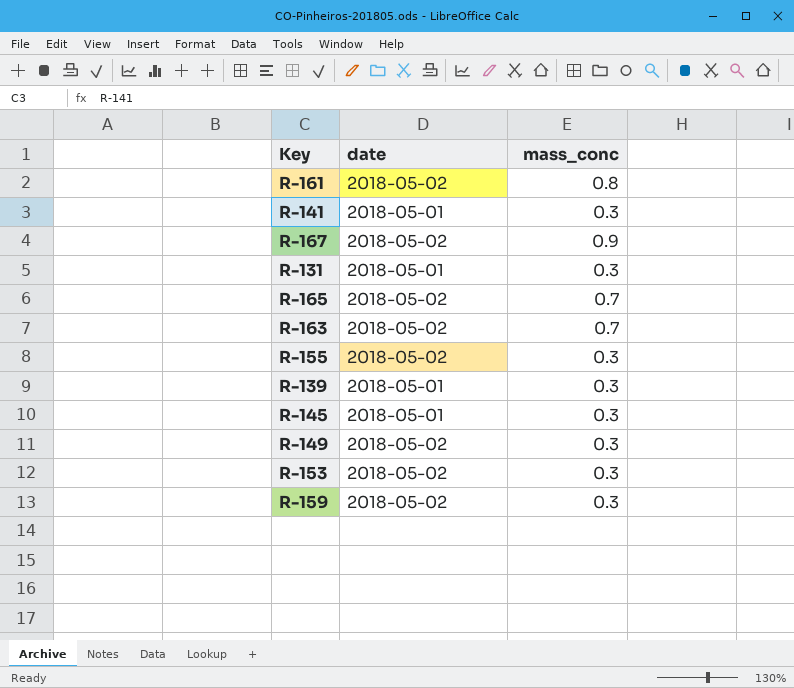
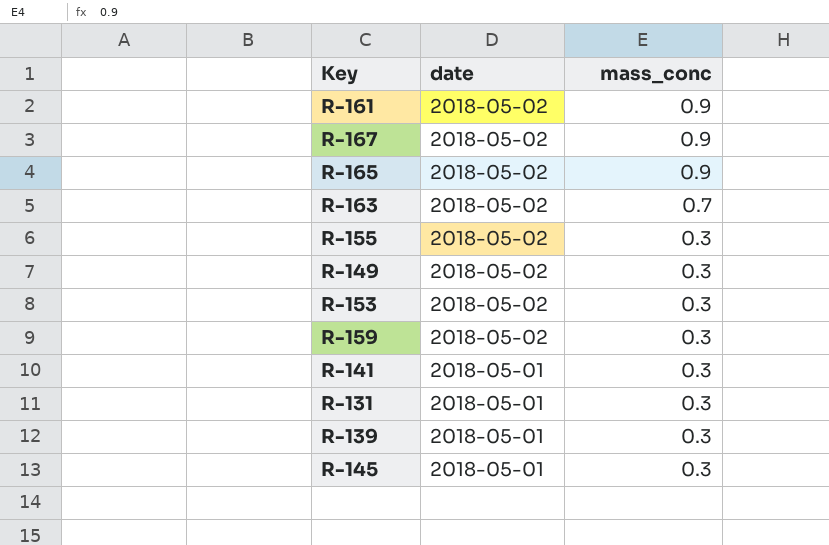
row order: none -> date descending
R-161 | mass_conc: 0.8 -> 0.9
R-165 | mass_conc: 0.7 -> 0.9

